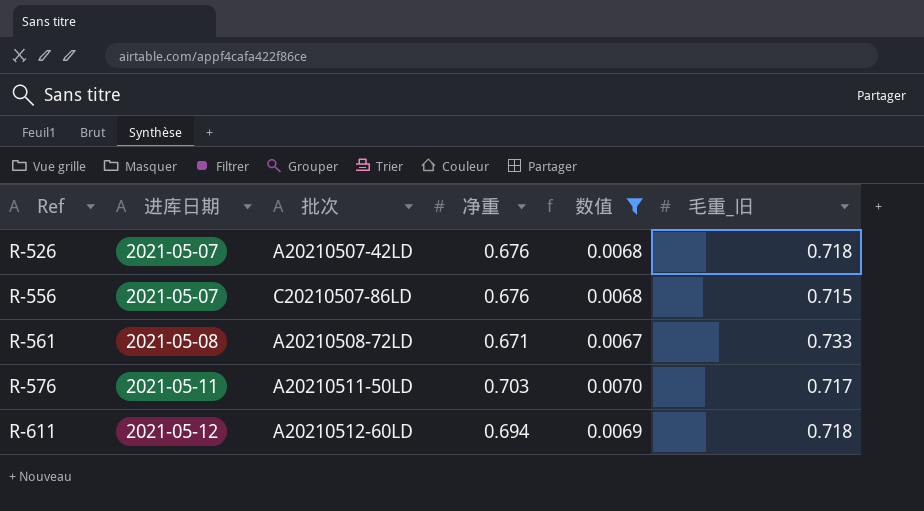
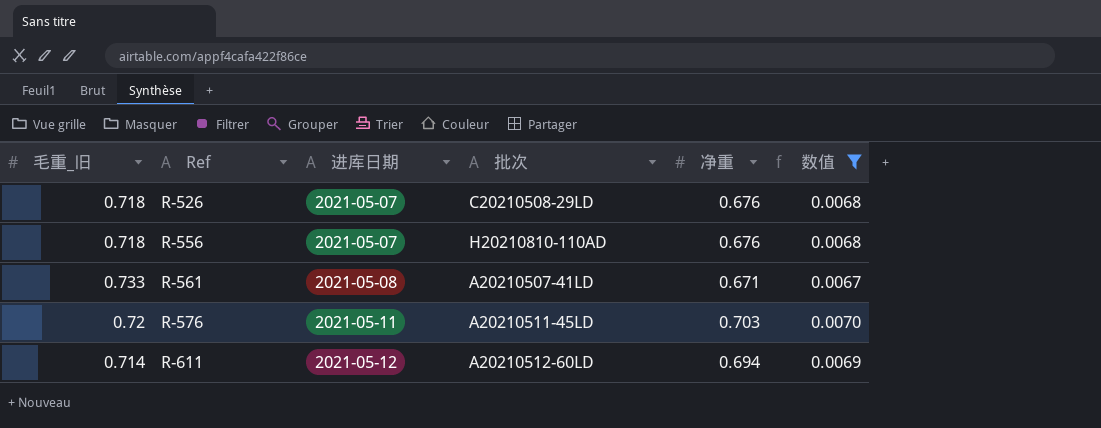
column 毛重_旧 | position: 6 -> 1
R-526 | 批次: A20210507-42LD -> C20210508-29LD
R-556 | 毛重_旧: 0.715 -> 0.718
R-556 | 批次: C20210507-86LD -> H20210810-110AD
R-561 | 批次: A20210508-72LD -> A20210507-41LD
R-576 | 毛重_旧: 0.717 -> 0.72
R-576 | 批次: A20210511-50LD -> A20210511-45LD
R-611 | 毛重_旧: 0.718 -> 0.714

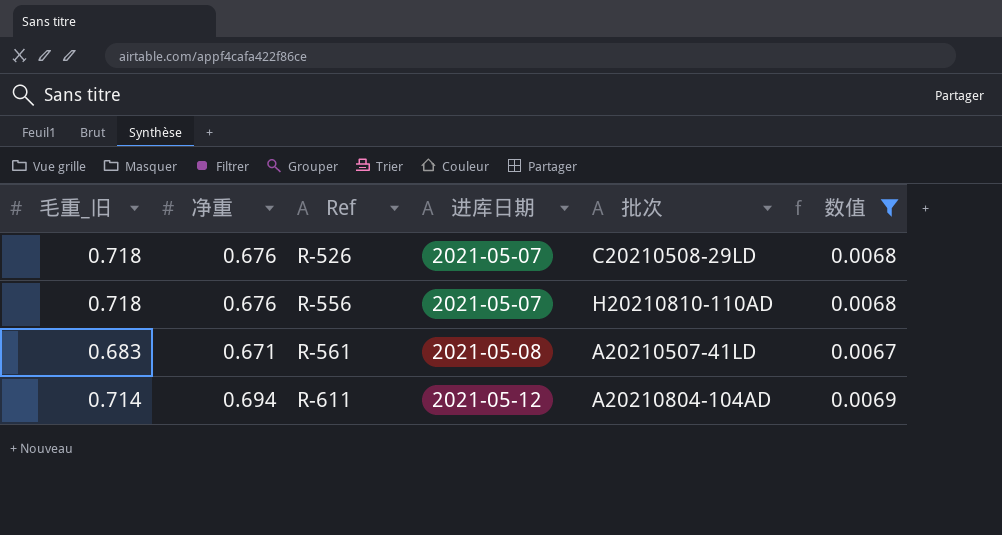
column 净重 | position: 5 -> 2
row R-576: 0.72 | 2021-05-11 | A20210511-45LD | 0.703 | 0.0070 -> none
R-561 | 毛重_旧: 0.733 -> 0.683
R-611 | 批次: A20210512-60LD -> A20210804-104AD

